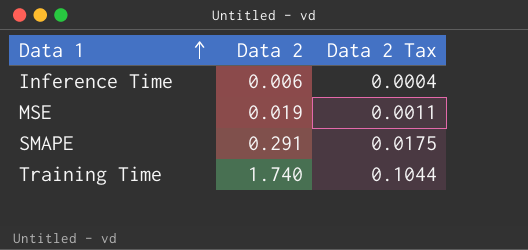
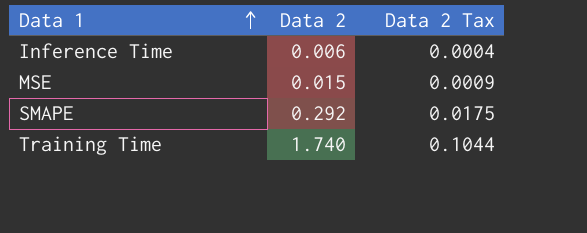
MSE | Data 2: 0.019 -> 0.015
MSE | Data 2 Tax: 0.0011 -> 0.0009
SMAPE | Data 2: 0.291 -> 0.292

